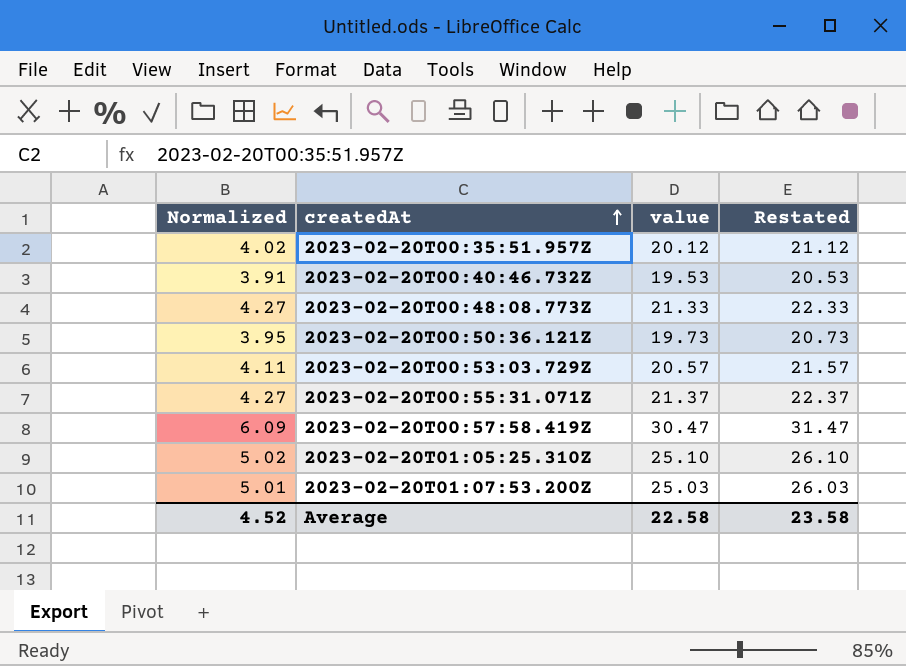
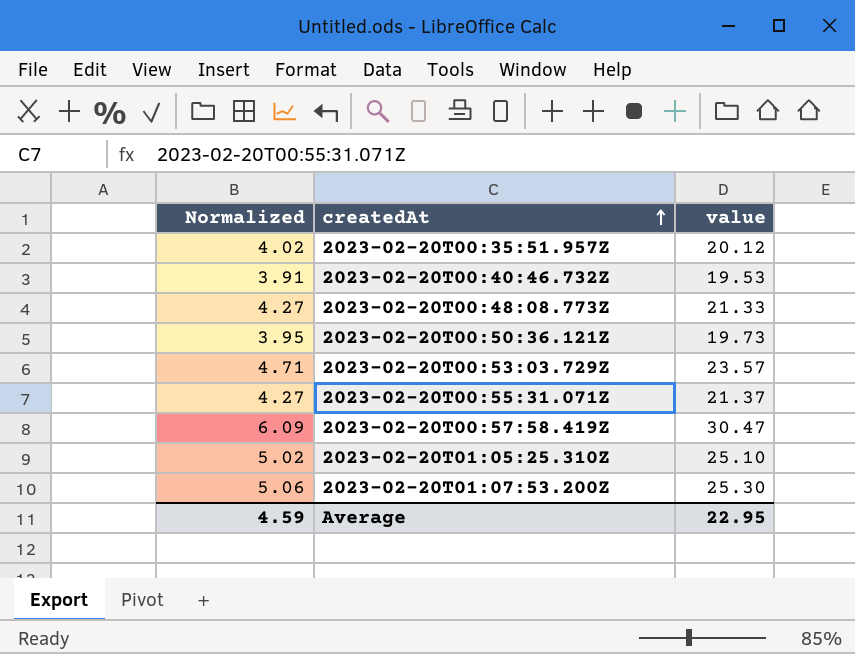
column Restated | formula: [value] + 1 -> none
2023-02-20T00:53:03.729Z | Normalized: 4.11 -> 4.71
2023-02-20T00:53:03.729Z | value: 20.57 -> 23.57
2023-02-20T01:07:53.200Z | Normalized: 5.01 -> 5.06
2023-02-20T01:07:53.200Z | value: 25.03 -> 25.30
Average | Normalized: 4.52 -> 4.59
Average | value: 22.58 -> 22.95

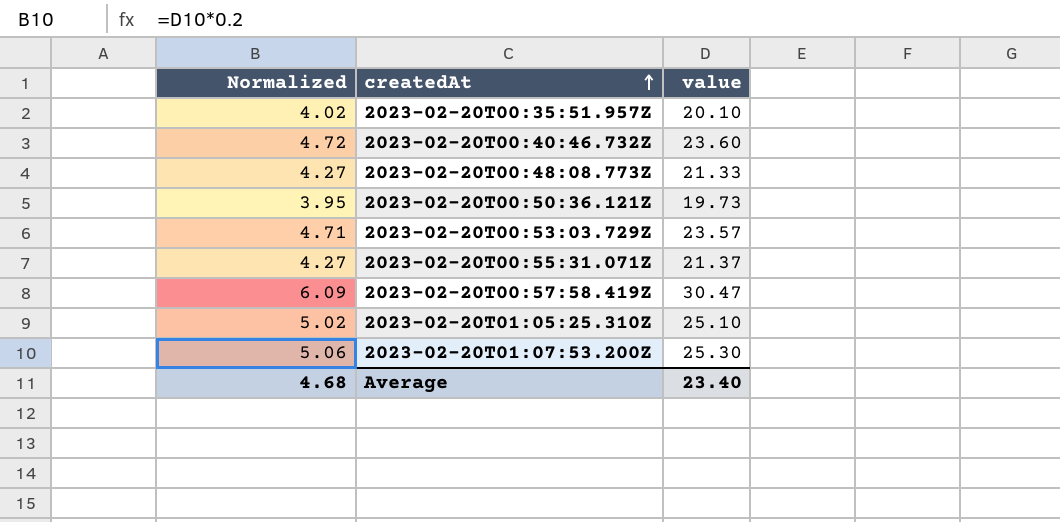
2023-02-20T00:35:51.957Z | value: 20.12 -> 20.10
2023-02-20T00:40:46.732Z | Normalized: 3.91 -> 4.72
2023-02-20T00:40:46.732Z | value: 19.53 -> 23.60
Average | Normalized: 4.59 -> 4.68
Average | value: 22.95 -> 23.40

